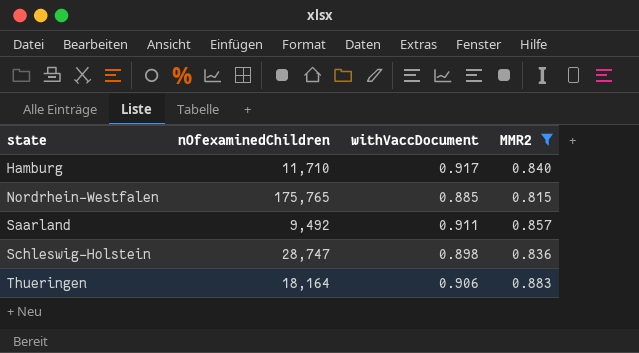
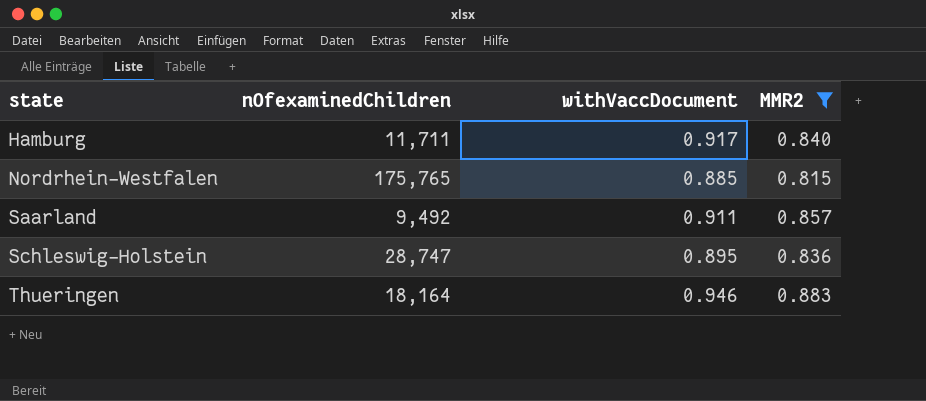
Hamburg | nOfexaminedChildren: 11,710 -> 11,711
Schleswig-Holstein | withVaccDocument: 0.898 -> 0.895
Thueringen | withVaccDocument: 0.906 -> 0.946

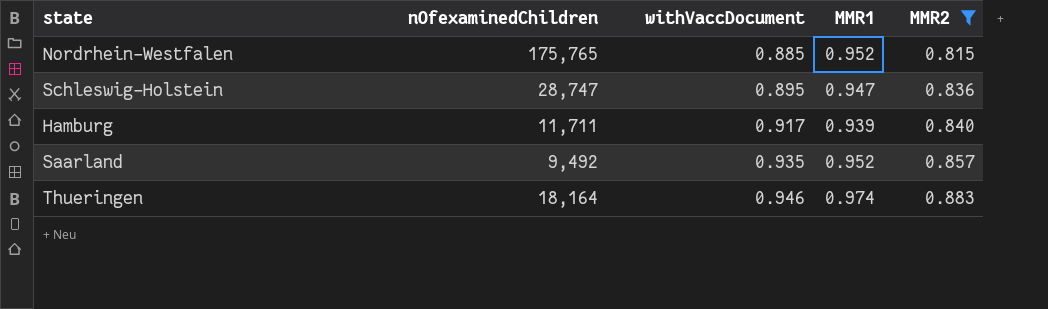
row order: state ascending -> withVaccDocument ascending
column MMR1 | position: none -> 4
Saarland | withVaccDocument: 0.911 -> 0.935

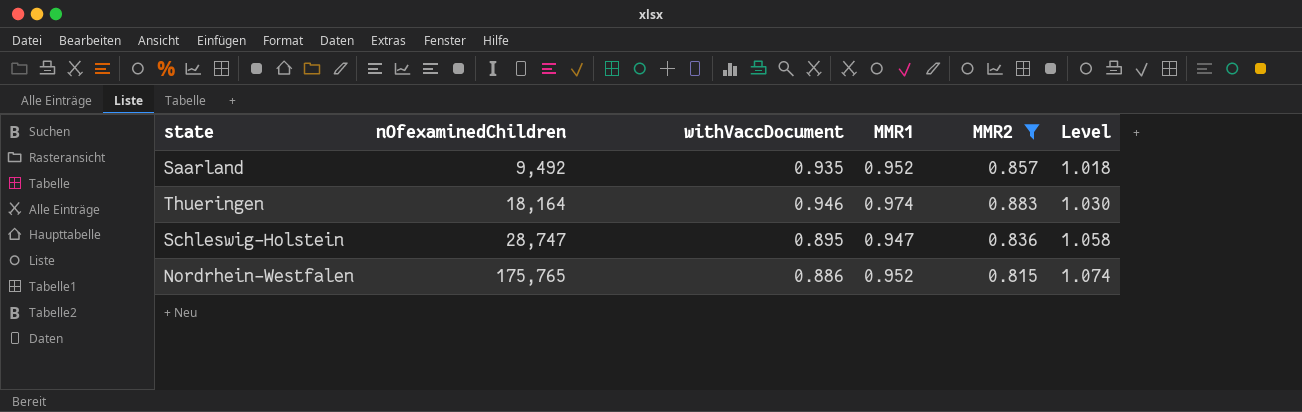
row order: withVaccDocument ascending -> nOfexaminedChildren ascending
column Level | formula: none -> [MMR1] / [withVaccDocument]
row Hamburg: 11,711 | 0.917 | 0.939 | 0.840 -> none
Nordrhein-Westfalen | withVaccDocument: 0.885 -> 0.886

